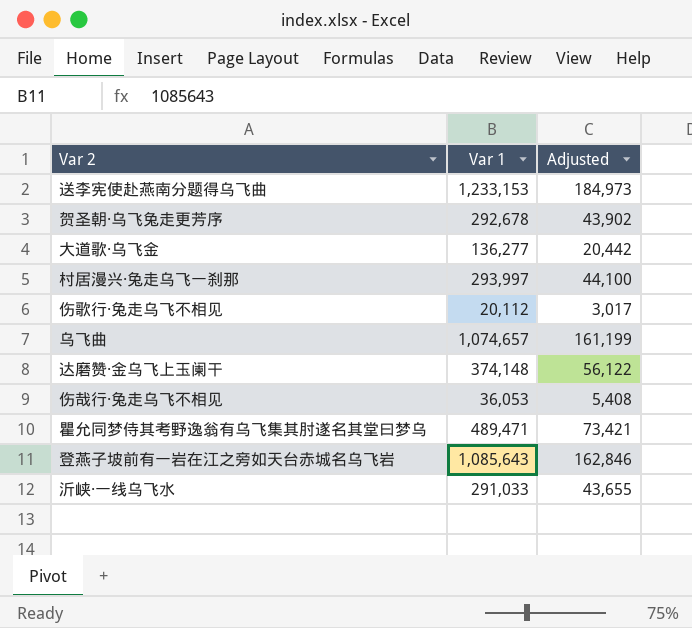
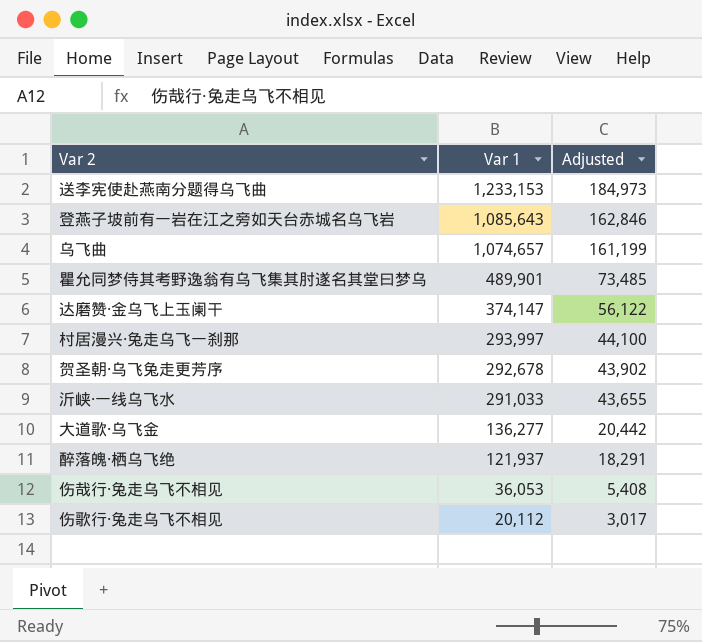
row order: none -> Var 1 descending
瞿允同梦侍其考野逸翁有乌飞集其肘遂名其堂曰梦乌 | Var 1: 489,471 -> 489,901
瞿允同梦侍其考野逸翁有乌飞集其肘遂名其堂曰梦乌 | Adjusted: 73,421 -> 73,485
达磨赞·金乌飞上玉阑干 | Var 1: 374,148 -> 374,147
row 醉落魄·栖乌飞绝: none -> 121,937 | 18,291

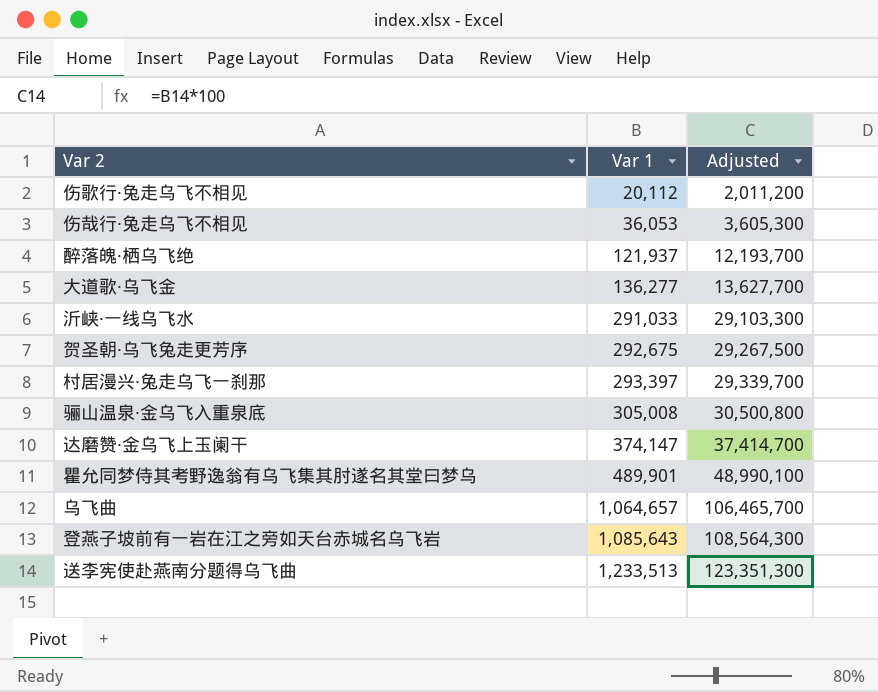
row order: Var 1 descending -> Var 1 ascending
column Adjusted | formula: [Var 1] * 0.15 -> [Var 1] * 100
贺圣朝·乌飞兔走更芳序 | Var 1: 292,678 -> 292,675
村居漫兴·兔走乌飞一刹那 | Var 1: 293,997 -> 293,397
row 骊山温泉·金乌飞入重泉底: none -> 305,008 | 30,500,800
乌飞曲 | Var 1: 1,074,657 -> 1,064,657
送李宪使赴燕南分题得乌飞曲 | Var 1: 1,233,153 -> 1,233,513

